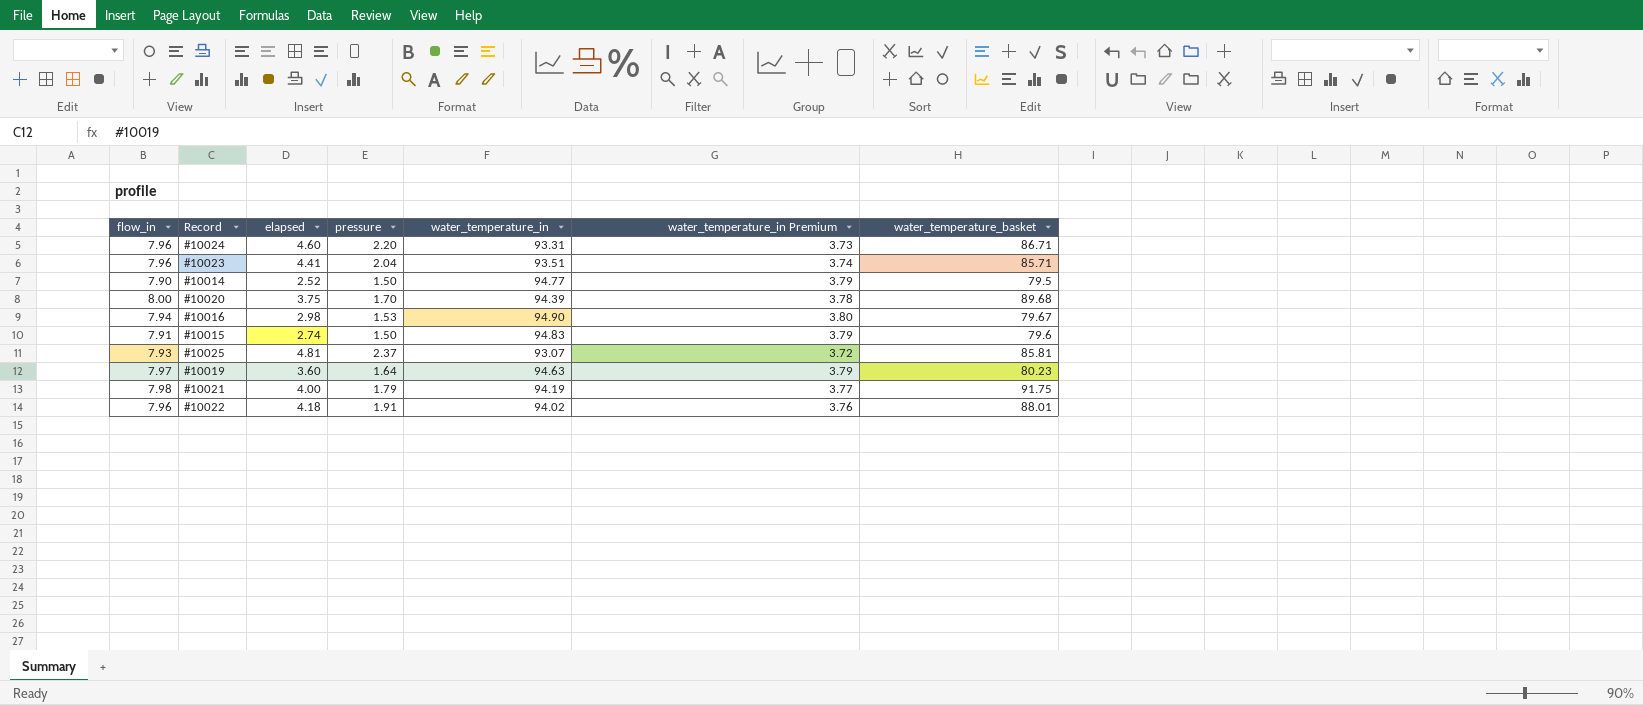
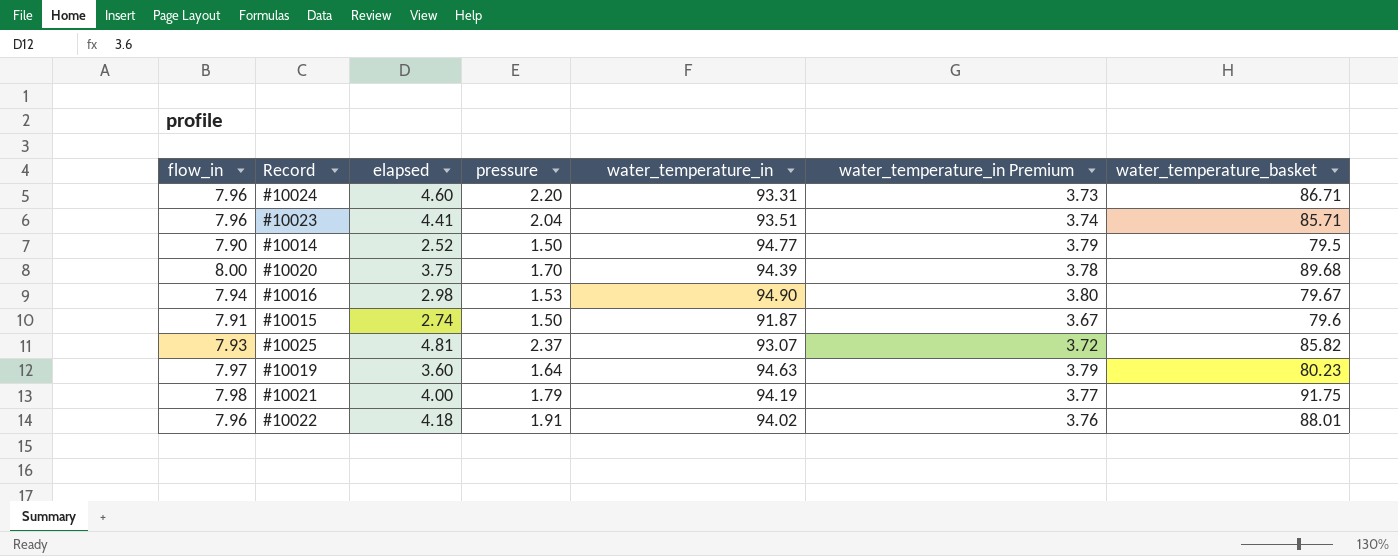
#10015 | water_temperature_in: 94.83 -> 91.87
#10015 | water_temperature_in Premium: 3.79 -> 3.67
#10025 | water_temperature_basket: 85.81 -> 85.82

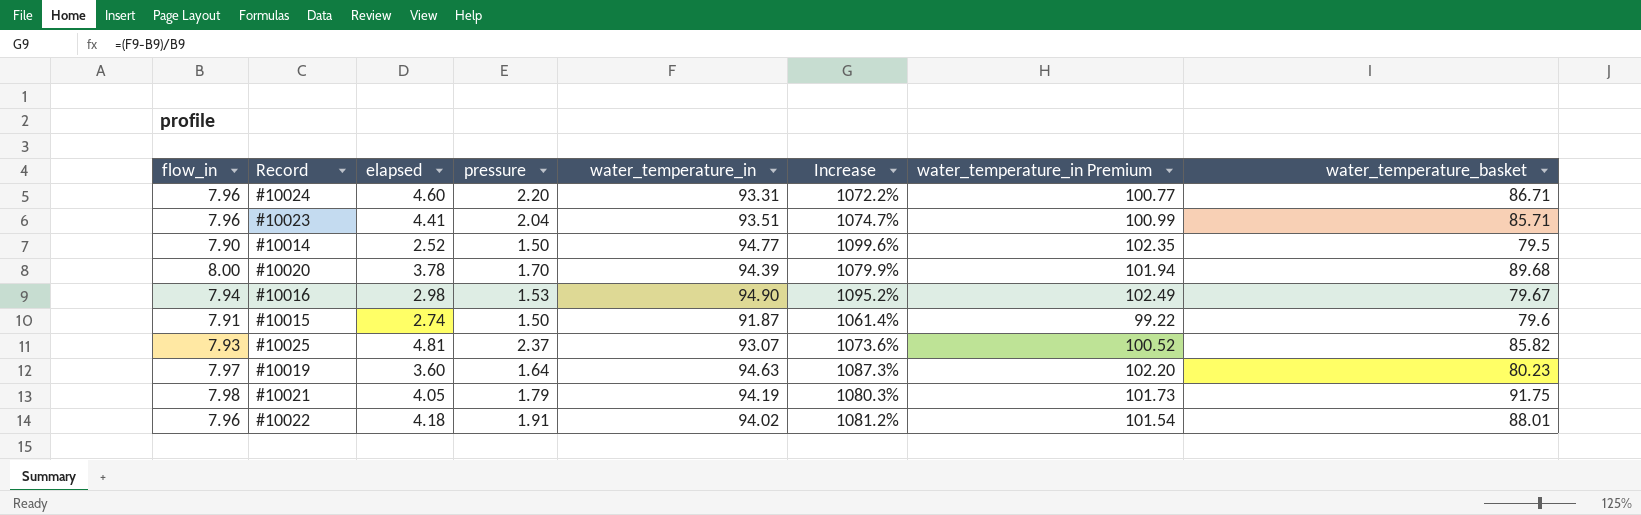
column Increase | formula: none -> ([water_temperature_in] - [flow_in]) / [flow_in]
column water_temperature_in Premium | formula: [water_temperature_in] * 0.04 -> [water_temperature_in] * 1.08
#10020 | elapsed: 3.75 -> 3.78
#10021 | elapsed: 4.00 -> 4.05

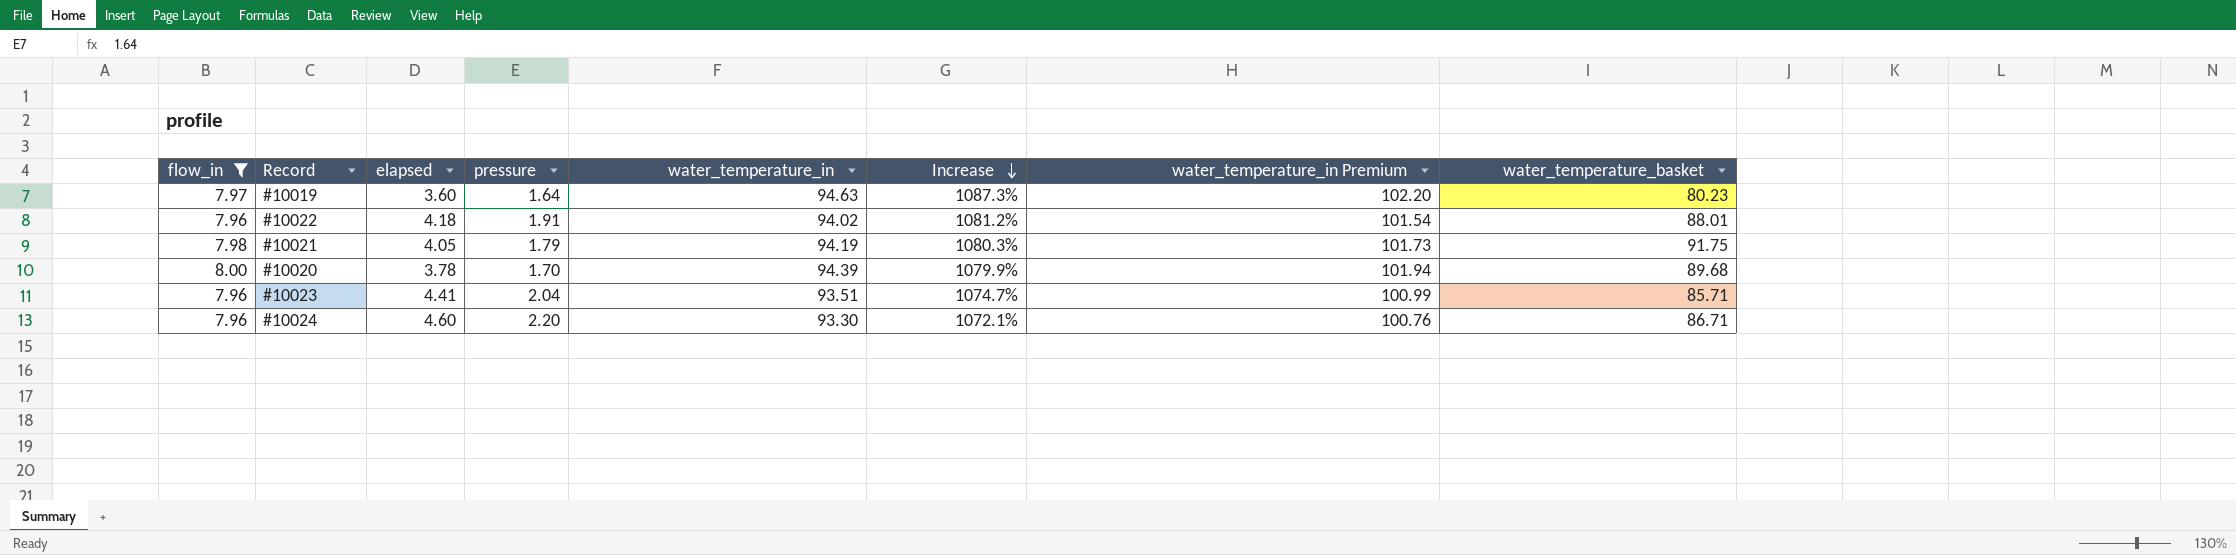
filter: none -> flow_in >= 7.96
row order: none -> Increase descending
#10024 | water_temperature_in: 93.31 -> 93.30
#10024 | Increase: 1072.2% -> 1072.1%
#10024 | water_temperature_in Premium: 100.77 -> 100.76

